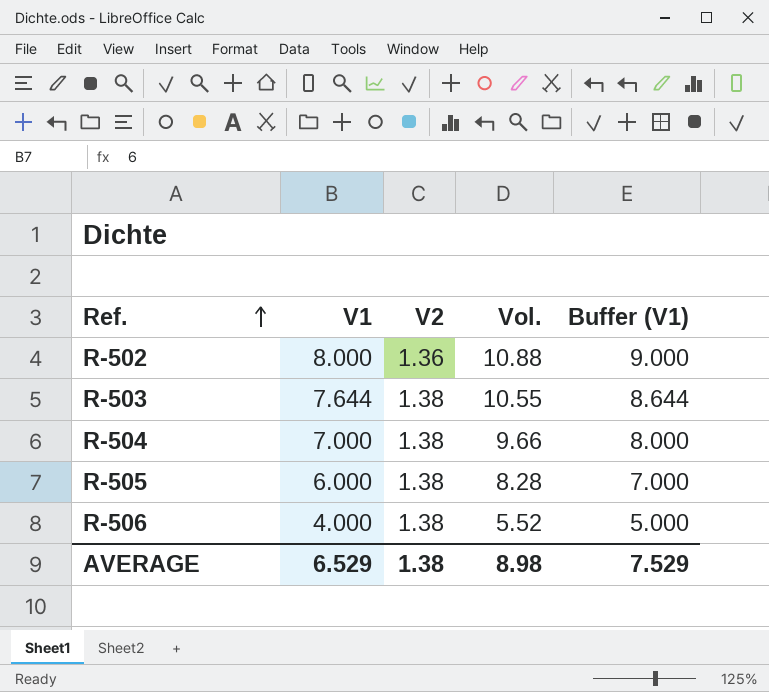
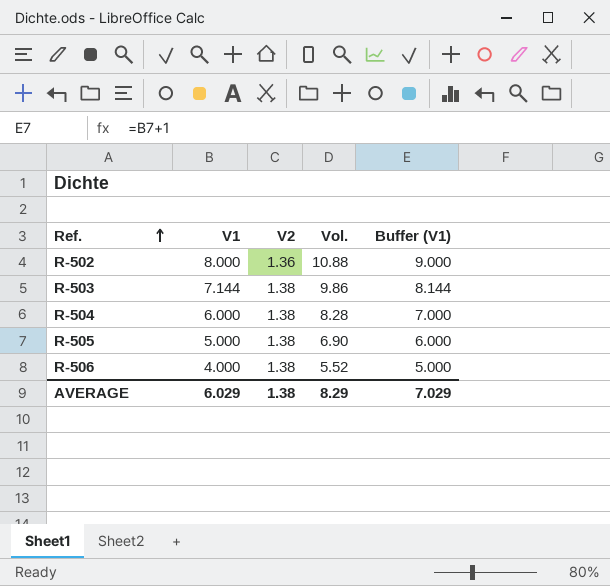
R-503 | V1: 7.644 -> 7.144
R-503 | Vol.: 10.55 -> 9.86
R-503 | Buffer (V1): 8.644 -> 8.144
R-504 | V1: 7.000 -> 6.000
R-504 | Vol.: 9.66 -> 8.28
R-504 | Buffer (V1): 8.000 -> 7.000
R-505 | V1: 6.000 -> 5.000
R-505 | Vol.: 8.28 -> 6.90
R-505 | Buffer (V1): 7.000 -> 6.000
AVERAGE | V1: 6.529 -> 6.029
AVERAGE | Vol.: 8.98 -> 8.29
AVERAGE | Buffer (V1): 7.529 -> 7.029

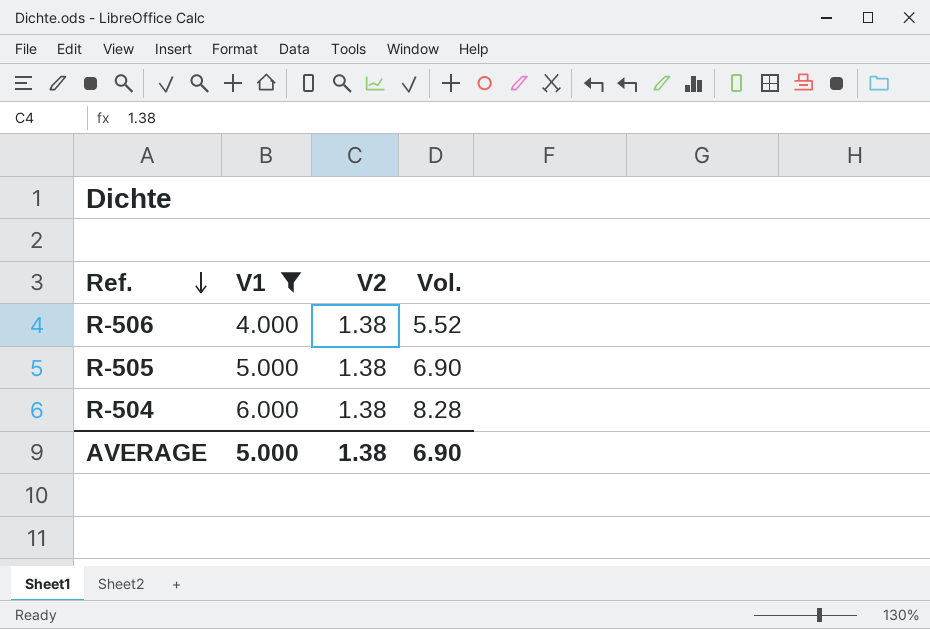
filter: none -> V1 <= 6.000
row order: Ref. ascending -> Ref. descending
column Buffer (V1) | formula: [V1] + 1 -> none
AVERAGE | V1: 6.029 -> 5.000
AVERAGE | Vol.: 8.29 -> 6.90

